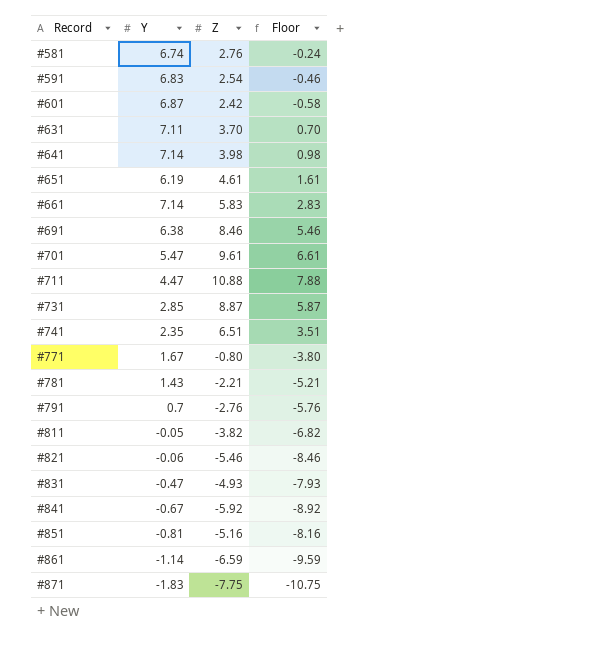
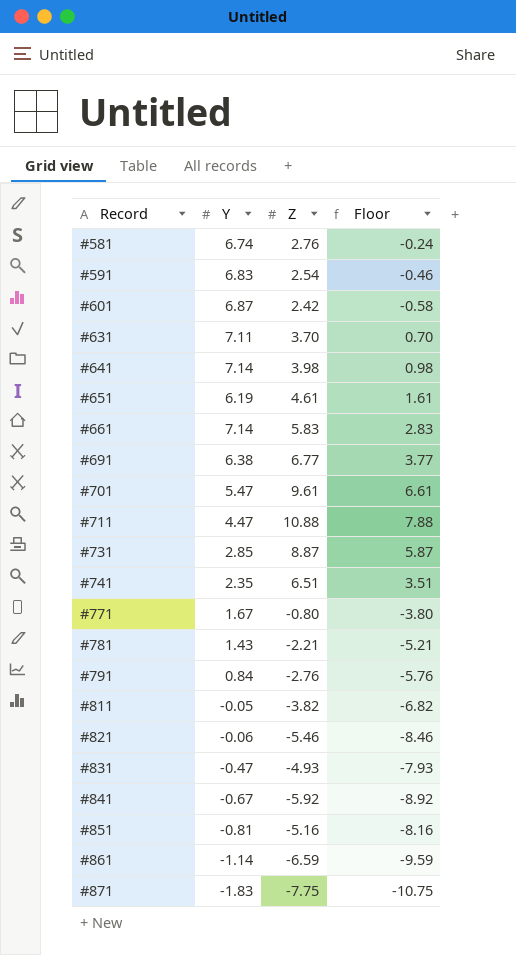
#691 | Z: 8.46 -> 6.77
#691 | Floor: 5.46 -> 3.77
#791 | Y: 0.7 -> 0.84

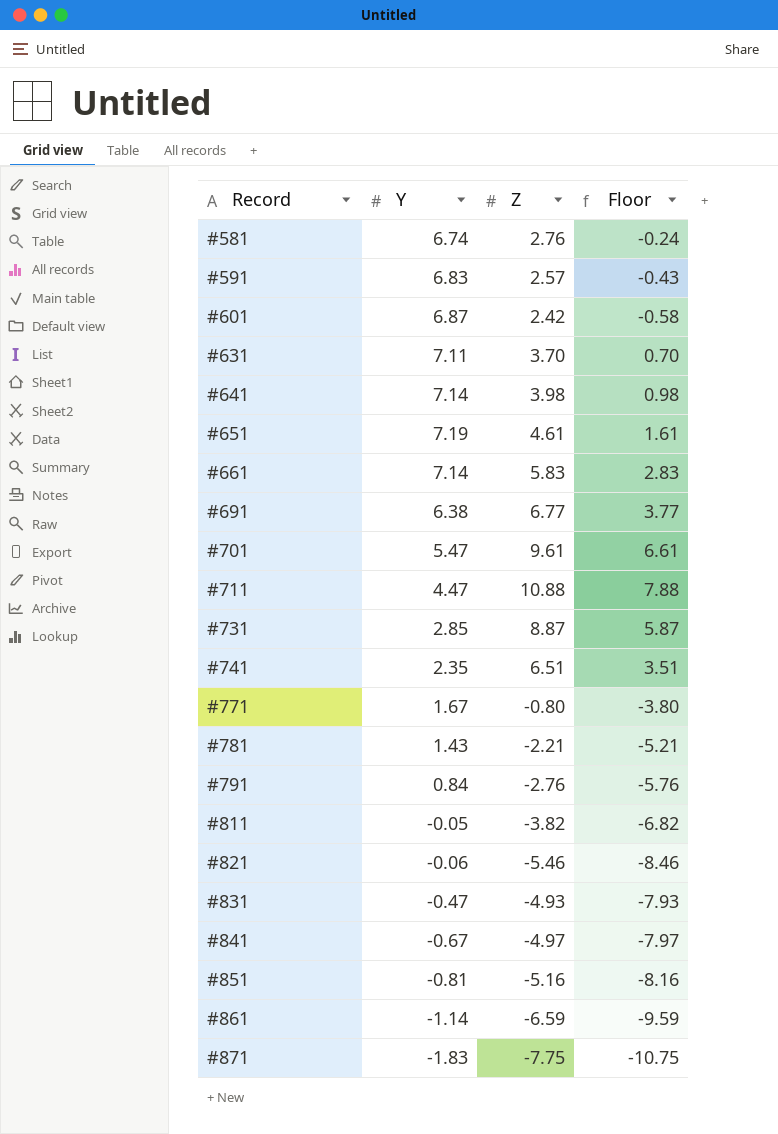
#591 | Z: 2.54 -> 2.57
#591 | Floor: -0.46 -> -0.43
#651 | Y: 6.19 -> 7.19
#841 | Z: -5.92 -> -4.97
#841 | Floor: -8.92 -> -7.97

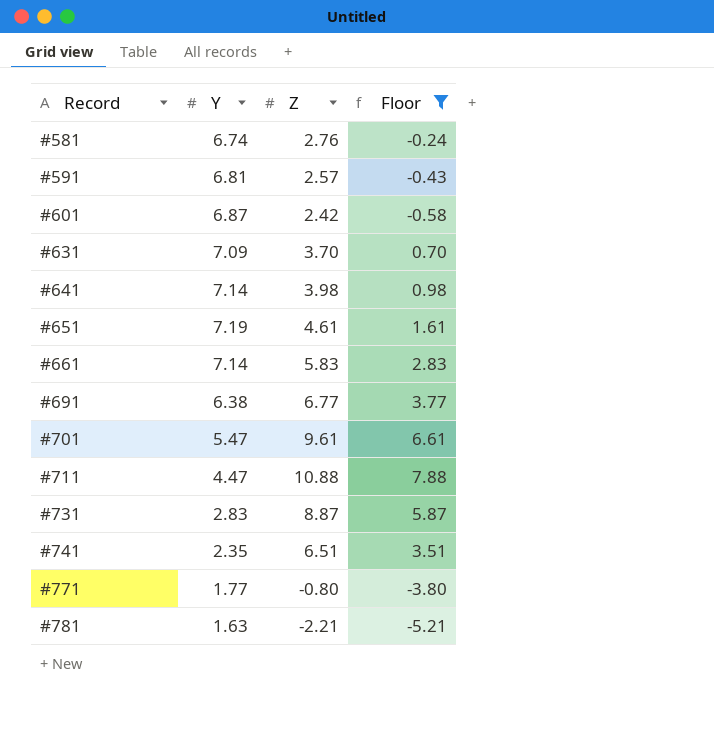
filter: none -> Floor >= -5.21
#591 | Y: 6.83 -> 6.81
#631 | Y: 7.11 -> 7.09
#731 | Y: 2.85 -> 2.83
#771 | Y: 1.67 -> 1.77
#781 | Y: 1.43 -> 1.63

